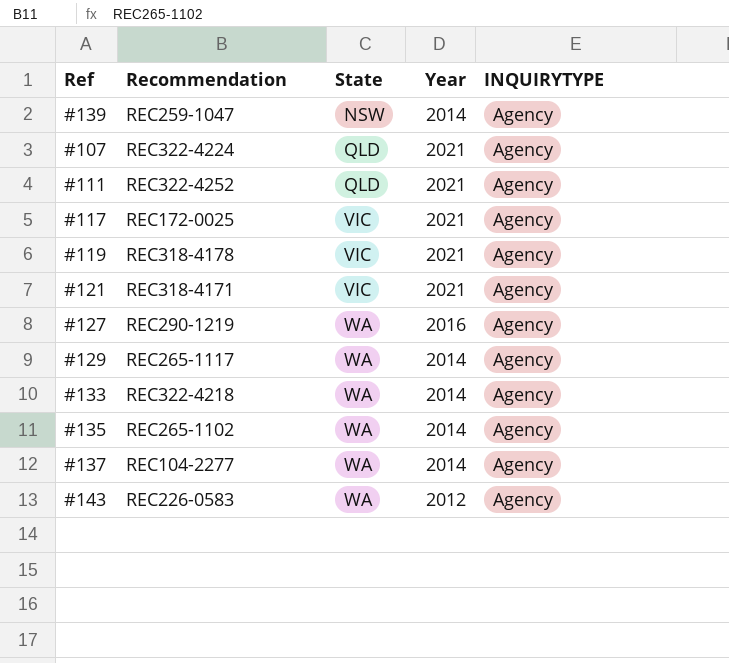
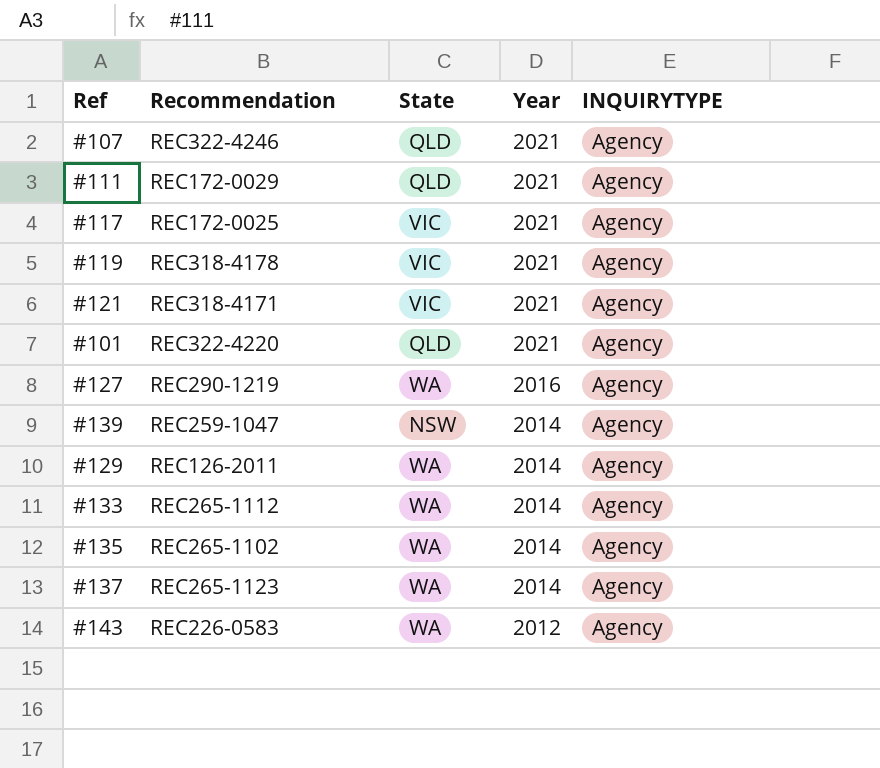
row order: State ascending -> Year descending
#107 | Recommendation: REC322-4224 -> REC322-4246
#111 | Recommendation: REC322-4252 -> REC172-0029
row #101: none -> REC322-4220 | QLD | 2021 | Agency
#129 | Recommendation: REC265-1117 -> REC126-2011
#133 | Recommendation: REC322-4218 -> REC265-1112
#137 | Recommendation: REC104-2277 -> REC265-1123

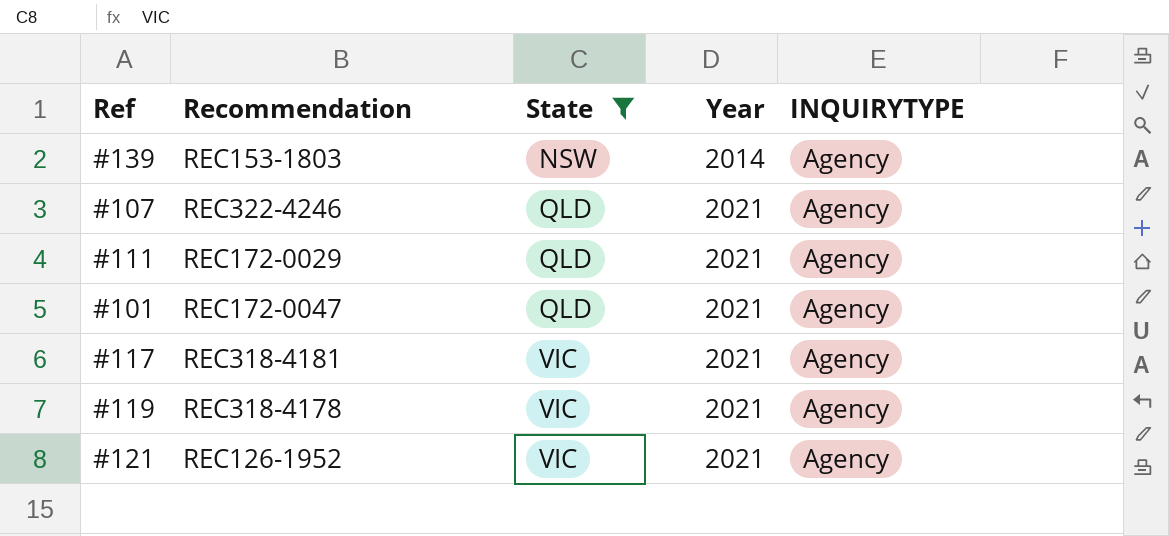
filter: none -> State != WA
row order: Year descending -> State ascending
#139 | Recommendation: REC259-1047 -> REC153-1803
#101 | Recommendation: REC322-4220 -> REC172-0047
#117 | Recommendation: REC172-0025 -> REC318-4181
#121 | Recommendation: REC318-4171 -> REC126-1952

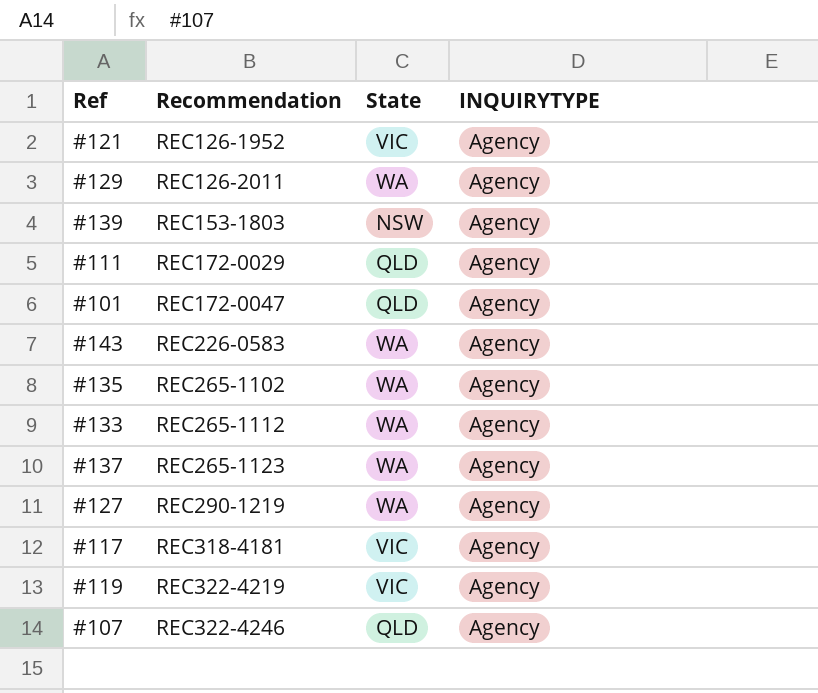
filter: State != WA -> none
row order: State ascending -> Recommendation ascending
column Year | position: 4 -> none
#119 | Recommendation: REC318-4178 -> REC322-4219

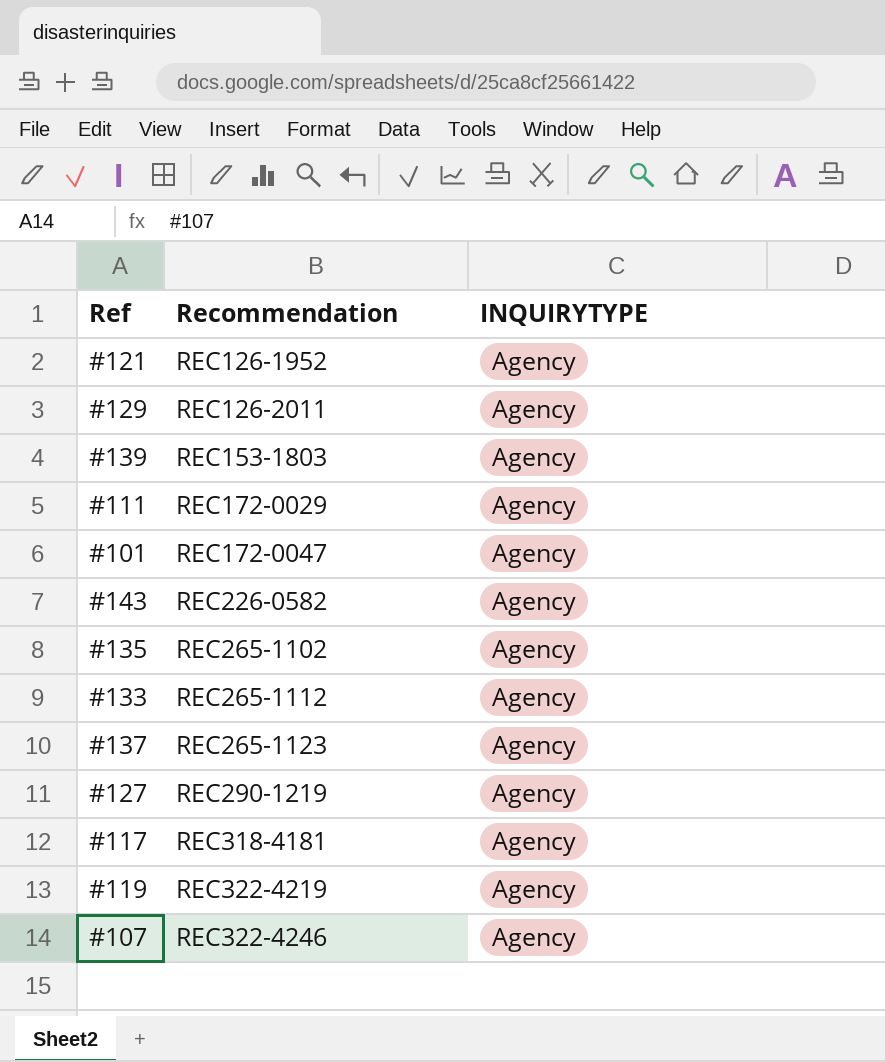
column State | position: 3 -> none
#143 | Recommendation: REC226-0583 -> REC226-0582

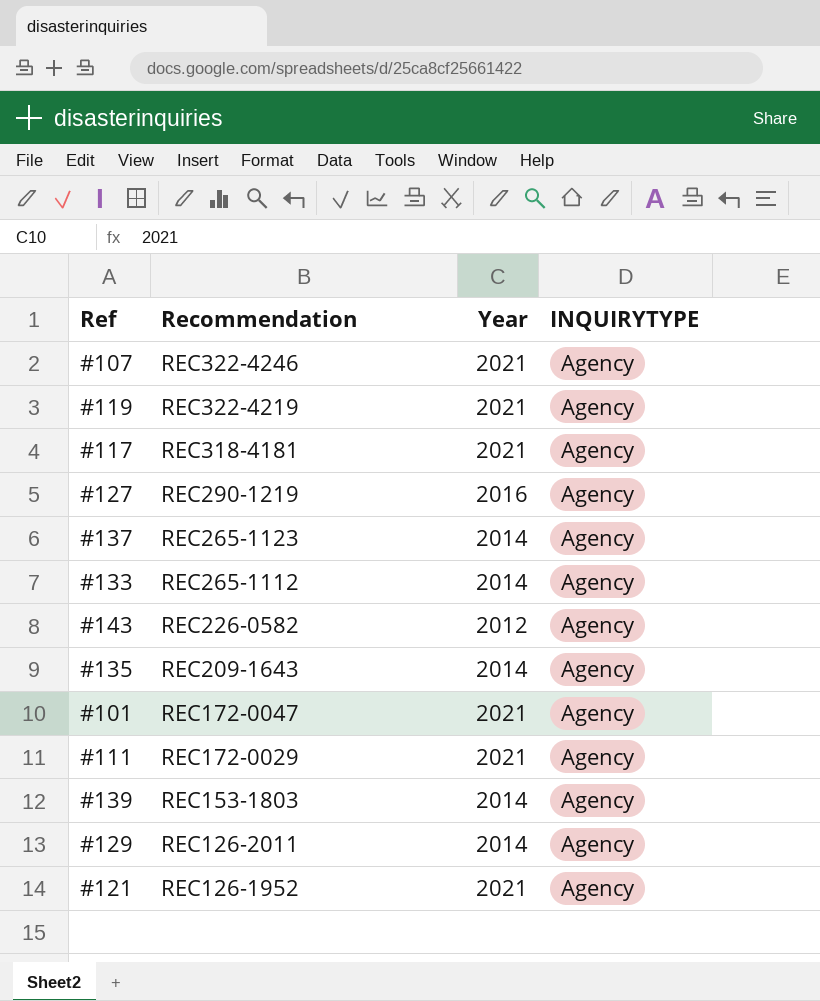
row order: Recommendation ascending -> Recommendation descending
column Year | position: none -> 3
#135 | Recommendation: REC265-1102 -> REC209-1643

